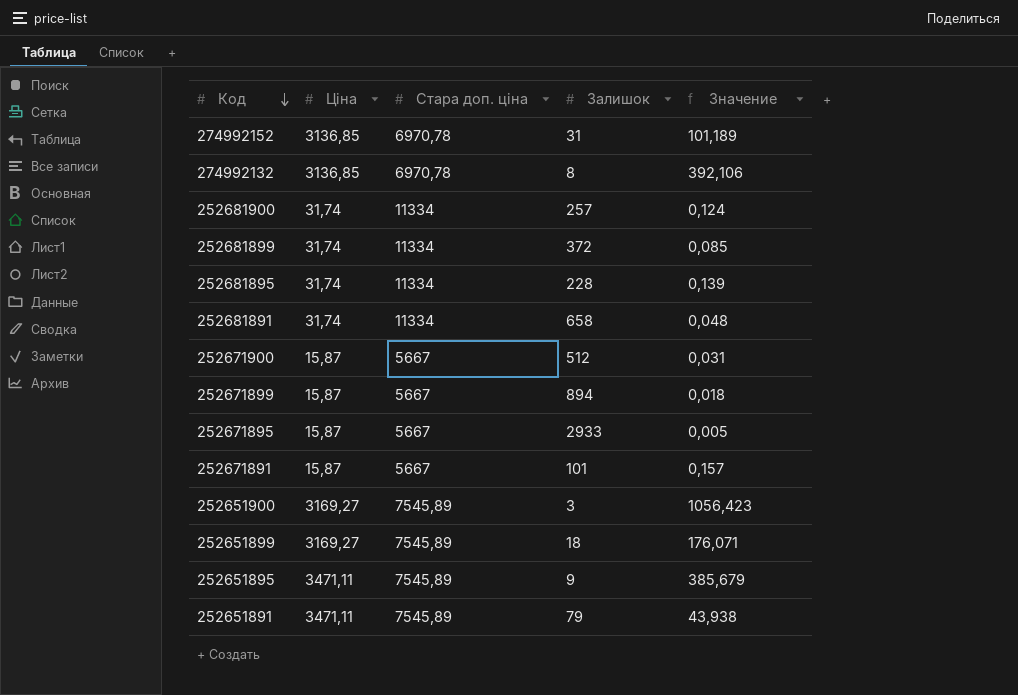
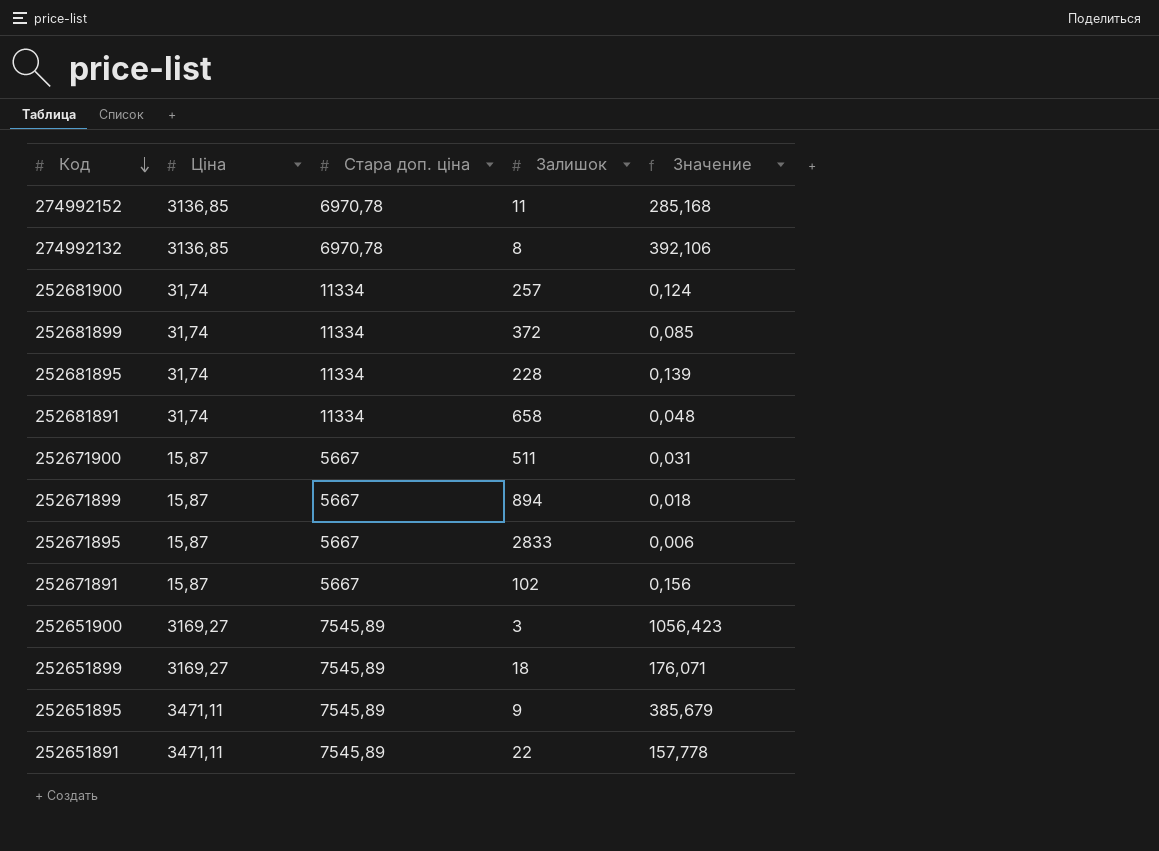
274992152 | Залишок: 31 -> 11
274992152 | Значение: 101,189 -> 285,168
252671900 | Залишок: 512 -> 511
252671895 | Залишок: 2933 -> 2833
252671895 | Значение: 0,005 -> 0,006
252671891 | Залишок: 101 -> 102
252671891 | Значение: 0,157 -> 0,156
252651891 | Залишок: 79 -> 22
252651891 | Значение: 43,938 -> 157,778

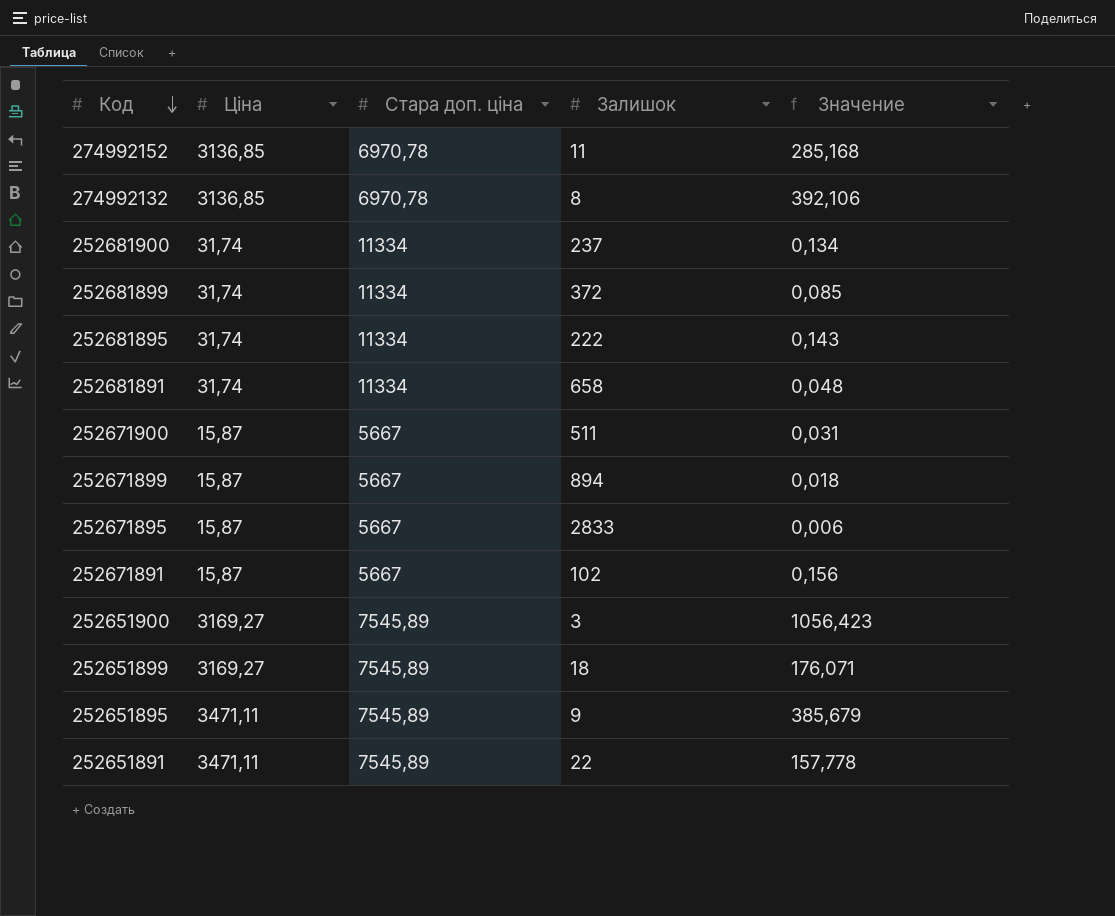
252681900 | Залишок: 257 -> 237
252681900 | Значение: 0,124 -> 0,134
252681895 | Залишок: 228 -> 222
252681895 | Значение: 0,139 -> 0,143

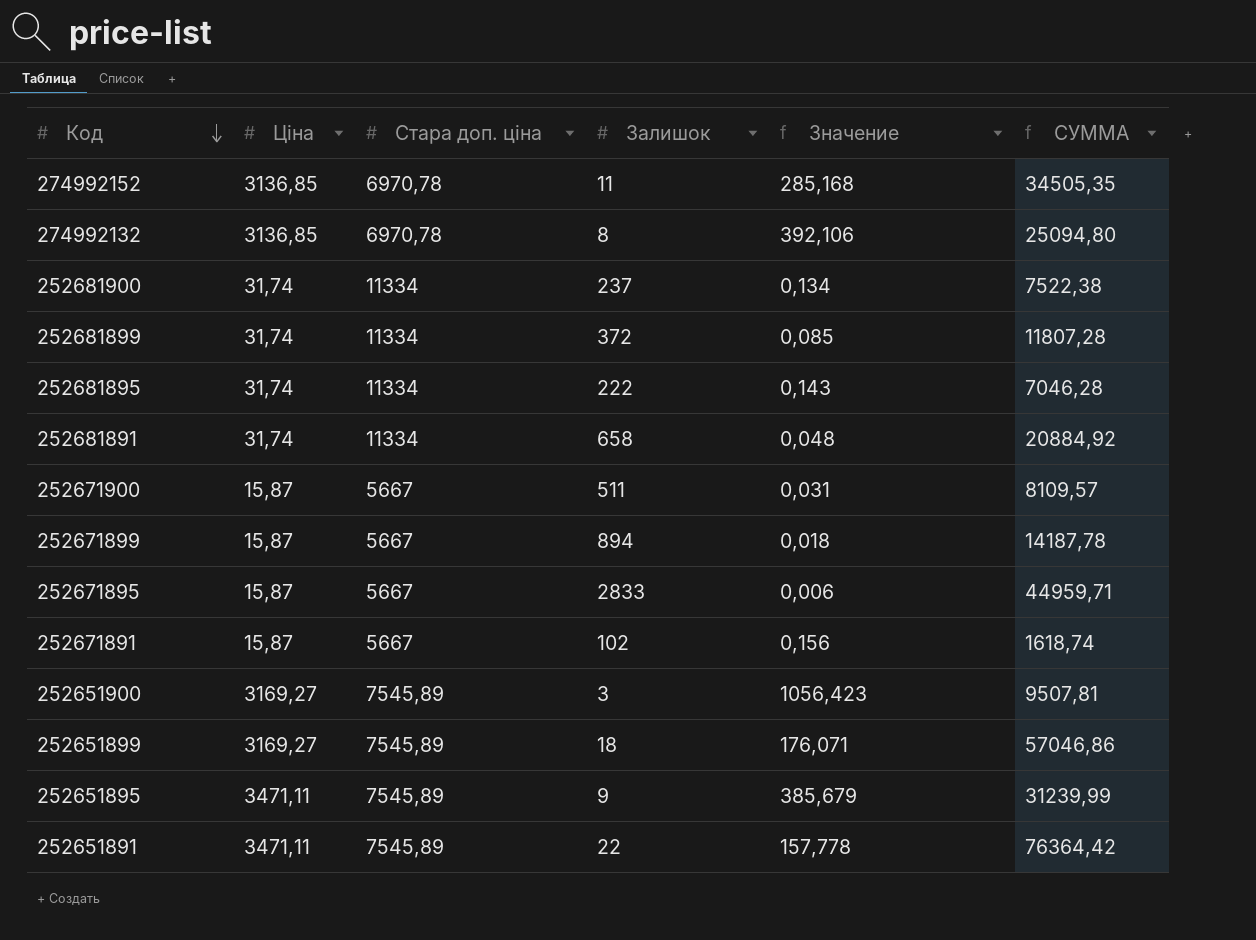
column СУММА | formula: none -> [Ціна] * [Залишок]

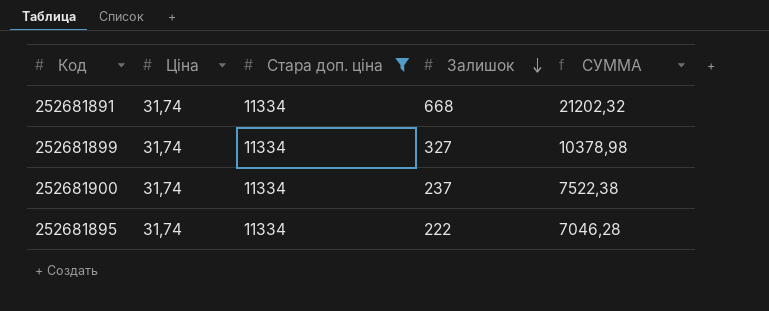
filter: none -> Стара доп. ціна = 11334
row order: Код descending -> Залишок descending
column Значение | formula: [Ціна] / [Залишок] -> none
252681891 | Залишок: 658 -> 668
252681891 | СУММА: 20884,92 -> 21202,32
252681899 | Залишок: 372 -> 327
252681899 | СУММА: 11807,28 -> 10378,98

